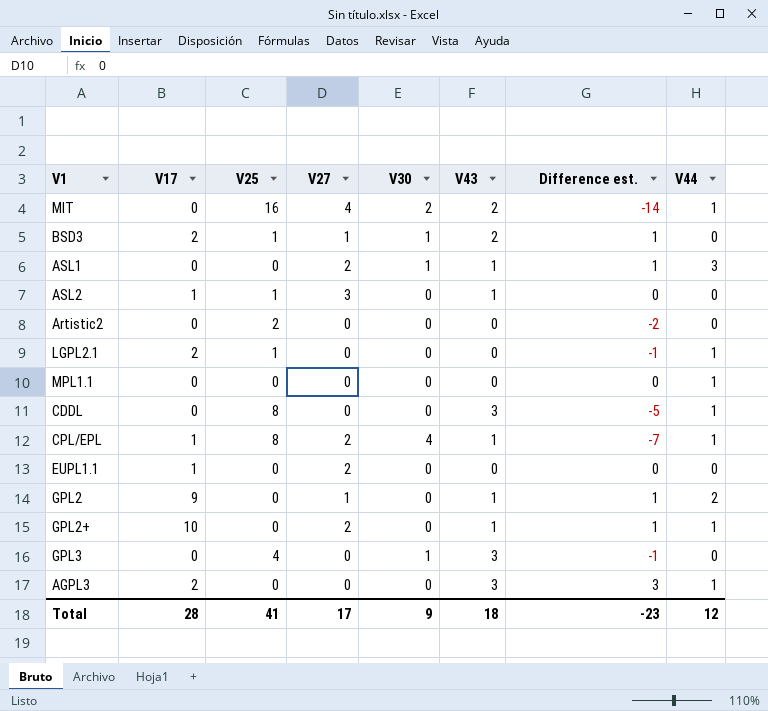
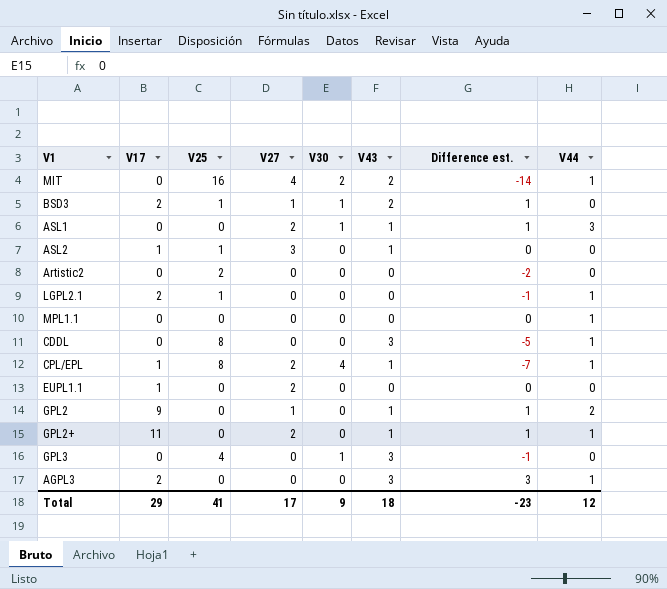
GPL2+ | V17: 10 -> 11
Total | V17: 28 -> 29

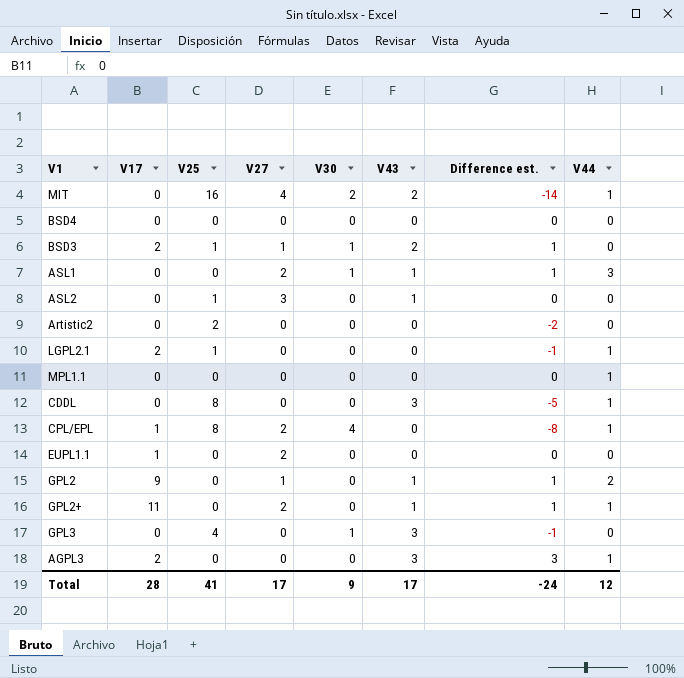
row BSD4: none -> 0 | 0 | 0 | 0 | 0 | 0 | 0
ASL2 | V17: 1 -> 0
CPL/EPL | V43: 1 -> 0
CPL/EPL | Difference est.: -7 -> -8
Total | V17: 29 -> 28
Total | V43: 18 -> 17
Total | Difference est.: -23 -> -24

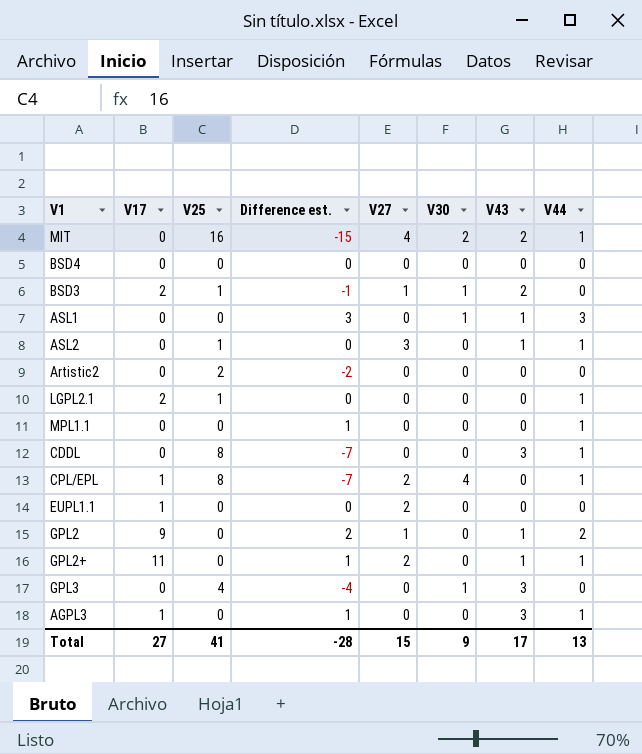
column Difference est. | formula: [V43] - [V25] -> [V44] - [V25]
column Difference est. | position: 7 -> 4
ASL1 | V27: 2 -> 0
ASL2 | V44: 0 -> 1
AGPL3 | V17: 2 -> 1
Total | V17: 28 -> 27
Total | Difference est.: -24 -> -28
Total | V27: 17 -> 15
Total | V44: 12 -> 13

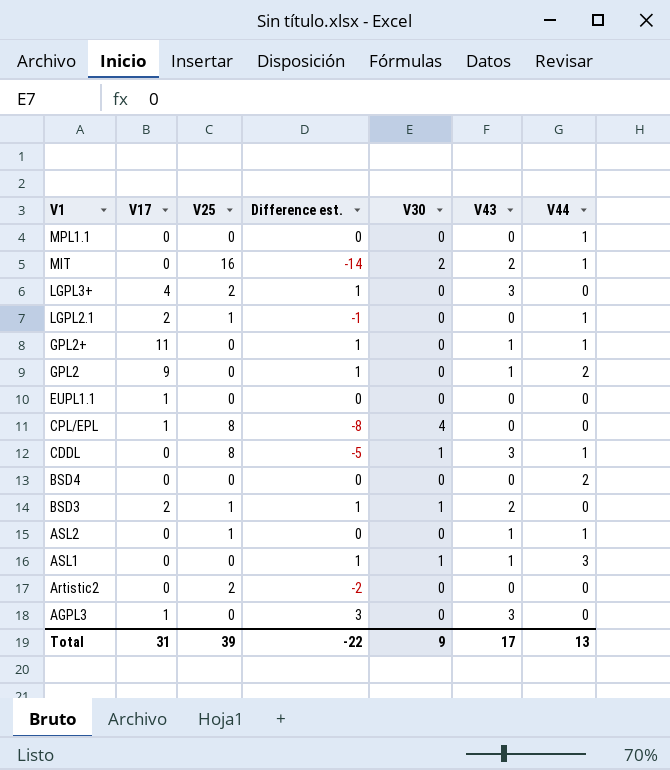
row order: none -> V1 descending
column V27 | position: 5 -> none
column Difference est. | formula: [V44] - [V25] -> [V43] - [V25]
row GPL3: 0 | 4 | -4 | 0 | 1 | 3 | 0 -> none
row LGPL3+: none -> 4 | 2 | 1 | 0 | 3 | 0
CPL/EPL | V44: 1 -> 0
CDDL | V30: 0 -> 1
BSD4 | V44: 0 -> 2
AGPL3 | V44: 1 -> 0
Total | V17: 27 -> 31
Total | V25: 41 -> 39
Total | Difference est.: -28 -> -22

